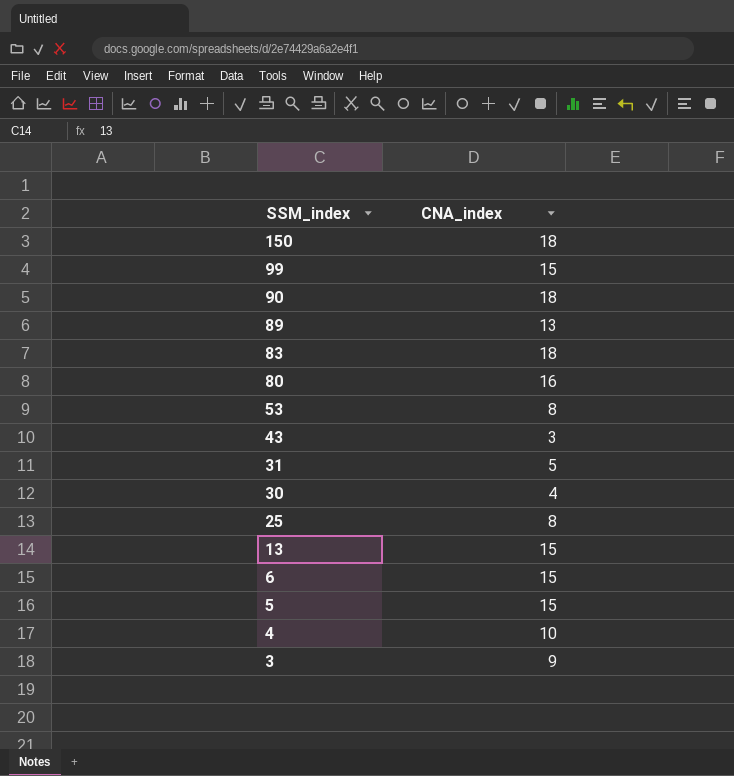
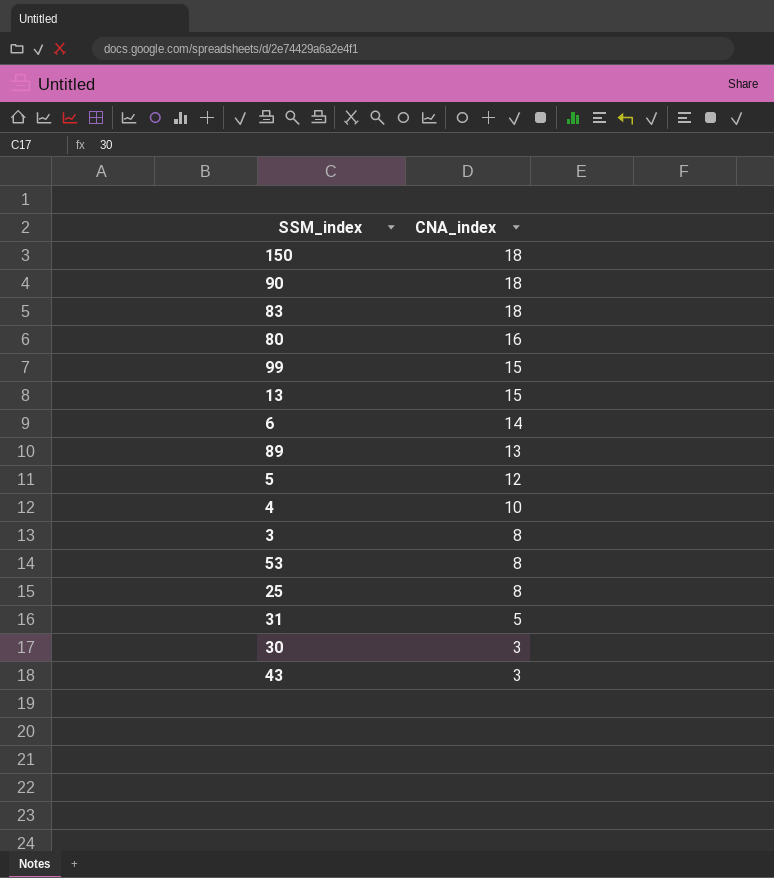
row order: SSM_index descending -> CNA_index descending
6 | CNA_index: 15 -> 14
5 | CNA_index: 15 -> 12
3 | CNA_index: 9 -> 8
30 | CNA_index: 4 -> 3

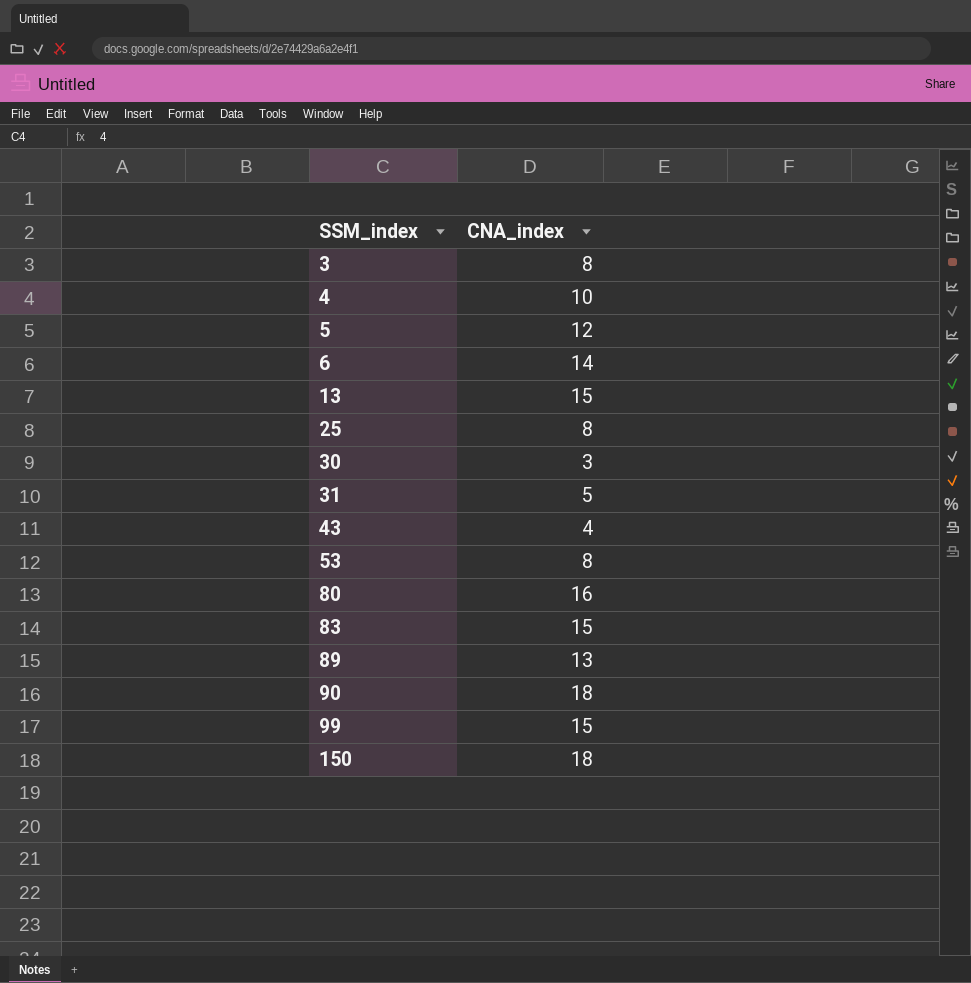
row order: CNA_index descending -> SSM_index ascending
43 | CNA_index: 3 -> 4
83 | CNA_index: 18 -> 15

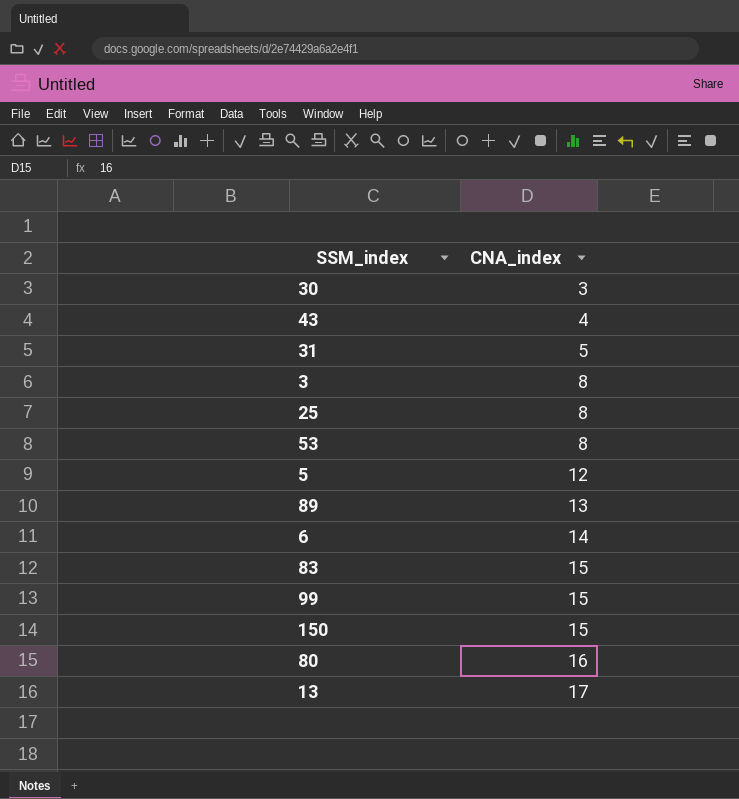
row order: SSM_index ascending -> CNA_index ascending
row 4: 10 -> none
row 90: 18 -> none
150 | CNA_index: 18 -> 15
13 | CNA_index: 15 -> 17

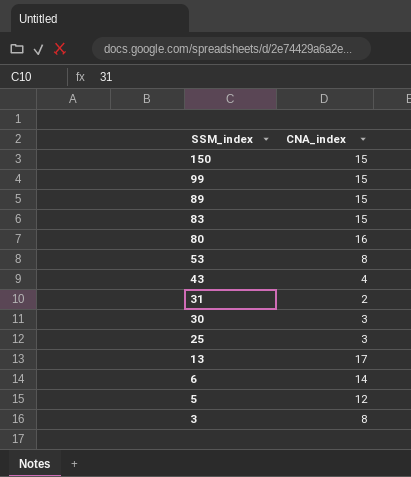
row order: CNA_index ascending -> SSM_index descending
89 | CNA_index: 13 -> 15
31 | CNA_index: 5 -> 2
25 | CNA_index: 8 -> 3

